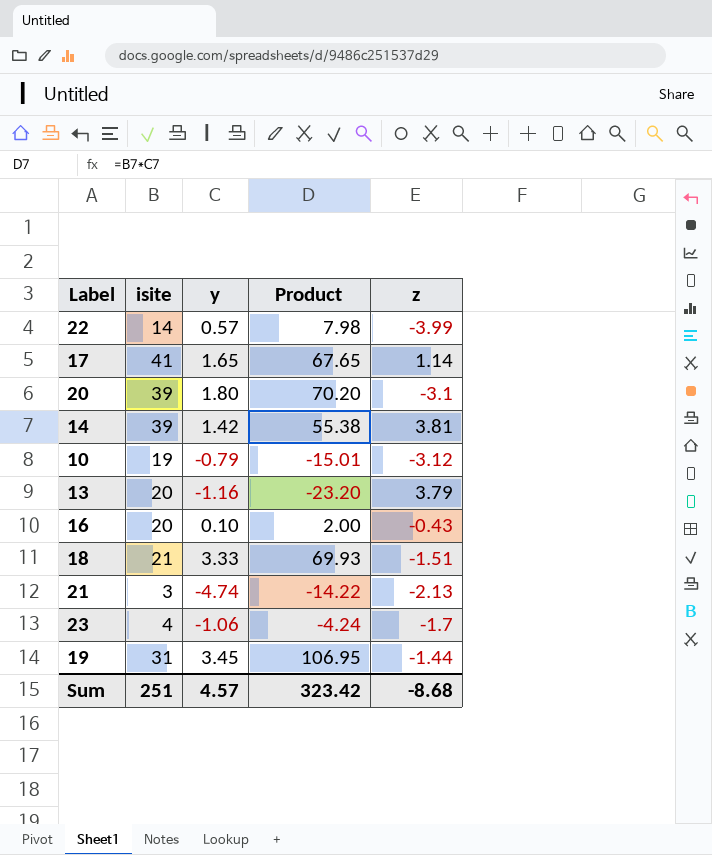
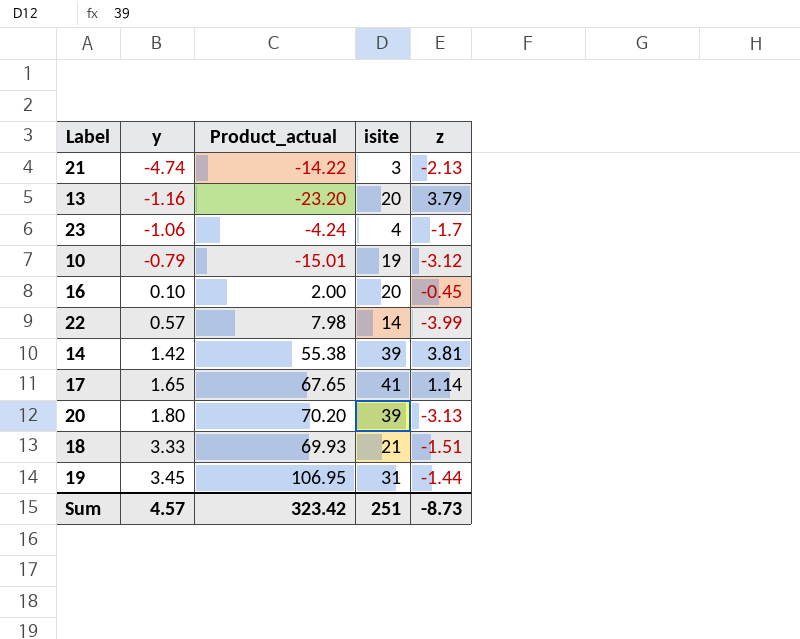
row order: none -> y ascending
column name: Product -> Product_actual
column isite | position: 2 -> 4
16 | z: -0.43 -> -0.45
20 | z: -3.1 -> -3.13
Sum | z: -8.68 -> -8.73

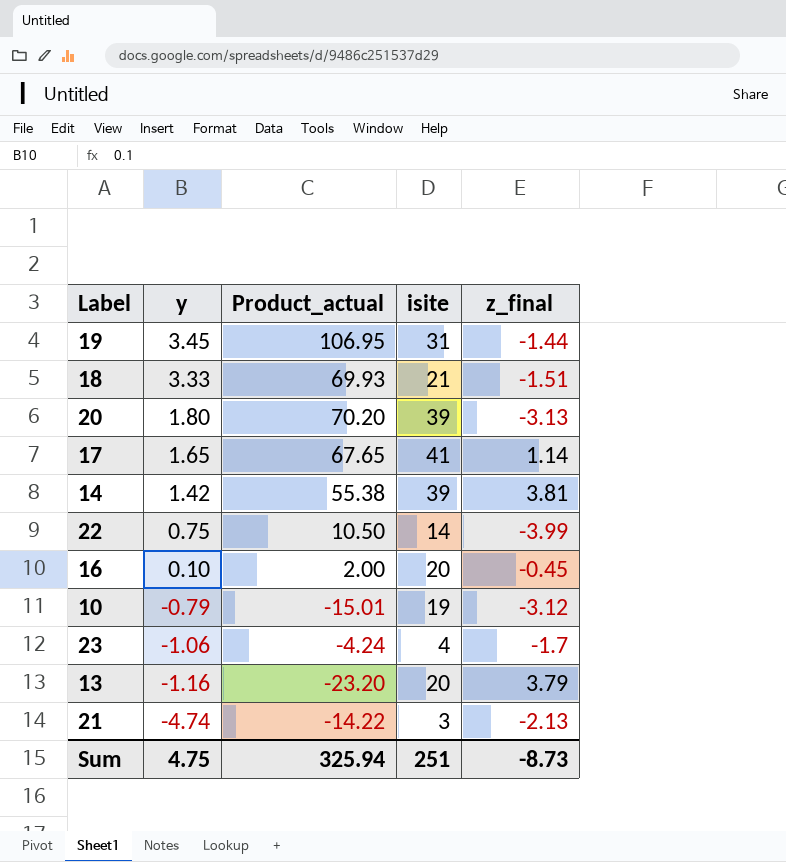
row order: y ascending -> y descending
column name: z -> z_final
22 | y: 0.57 -> 0.75
22 | Product_actual: 7.98 -> 10.50
Sum | y: 4.57 -> 4.75
Sum | Product_actual: 323.42 -> 325.94

